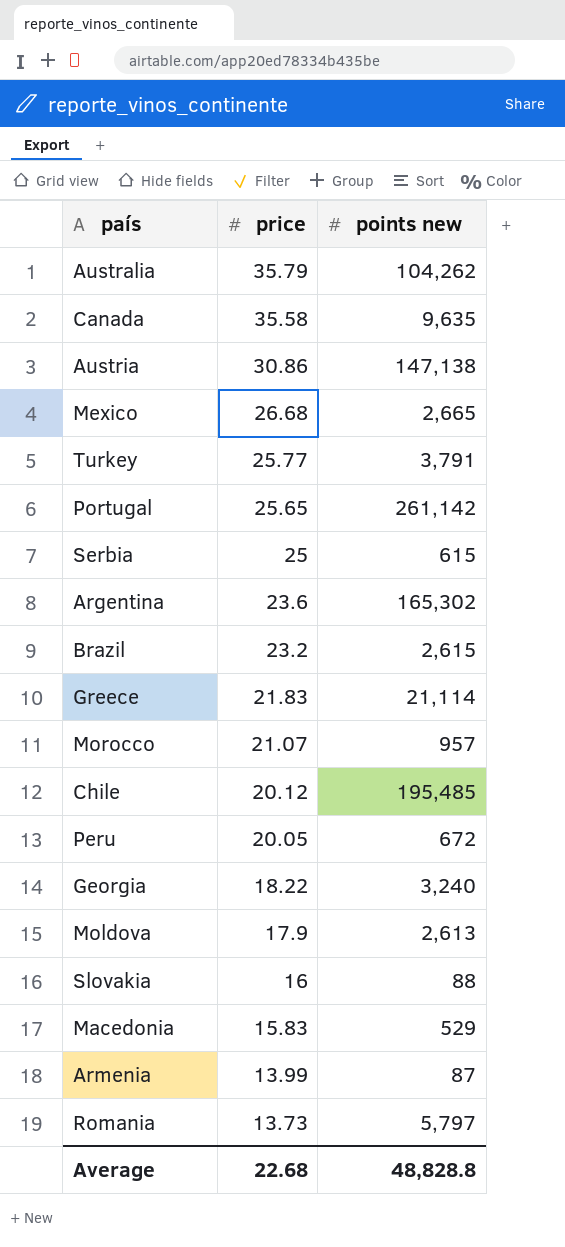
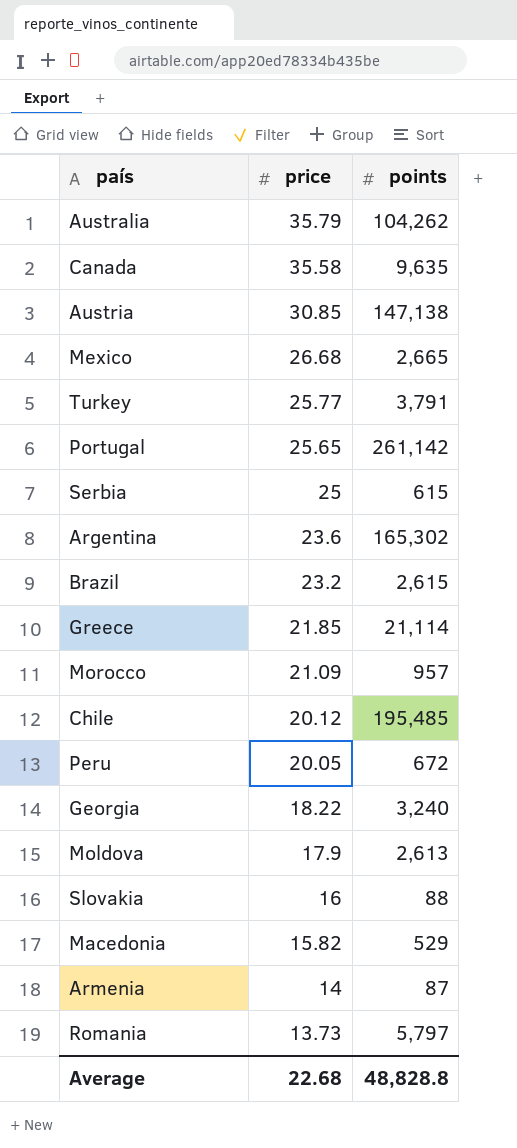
column name: points new -> points
Austria | price: 30.86 -> 30.85
Greece | price: 21.83 -> 21.85
Morocco | price: 21.07 -> 21.09
Macedonia | price: 15.83 -> 15.82
Armenia | price: 13.99 -> 14

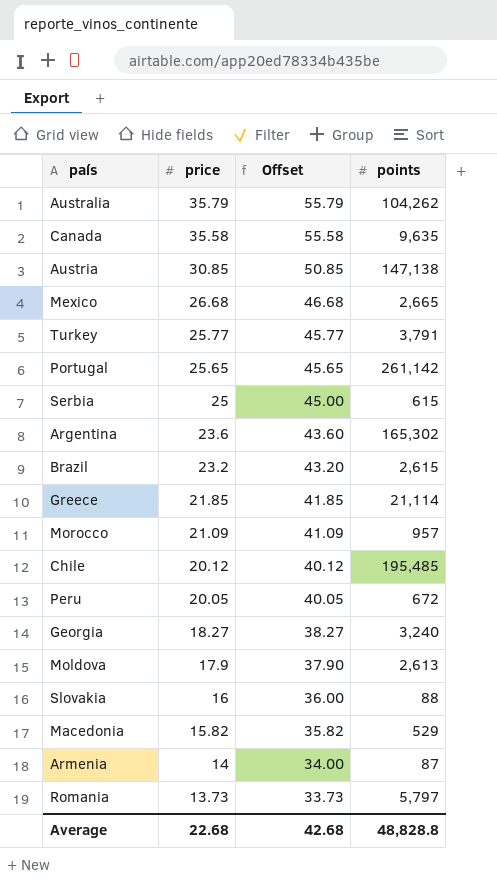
column Offset | formula: none -> [price] + 20
Georgia | price: 18.22 -> 18.27

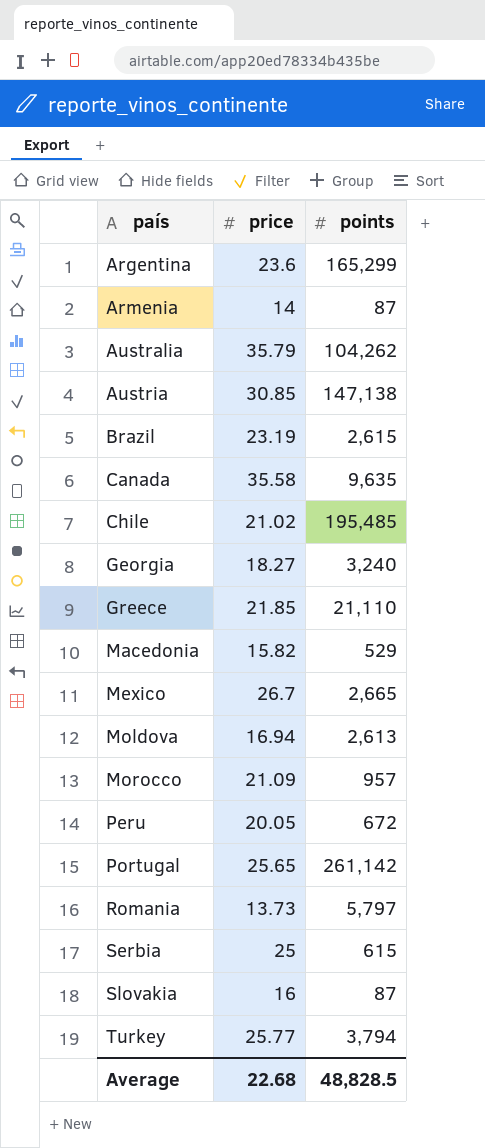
row order: price descending -> país ascending
column Offset | formula: [price] + 20 -> none
Argentina | points: 165,302 -> 165,299
Brazil | price: 23.2 -> 23.19
Chile | price: 20.12 -> 21.02
Greece | points: 21,114 -> 21,110
Mexico | price: 26.68 -> 26.7
Moldova | price: 17.9 -> 16.94
Slovakia | points: 88 -> 87
Turkey | points: 3,791 -> 3,794
Average | points: 48,828.8 -> 48,828.5

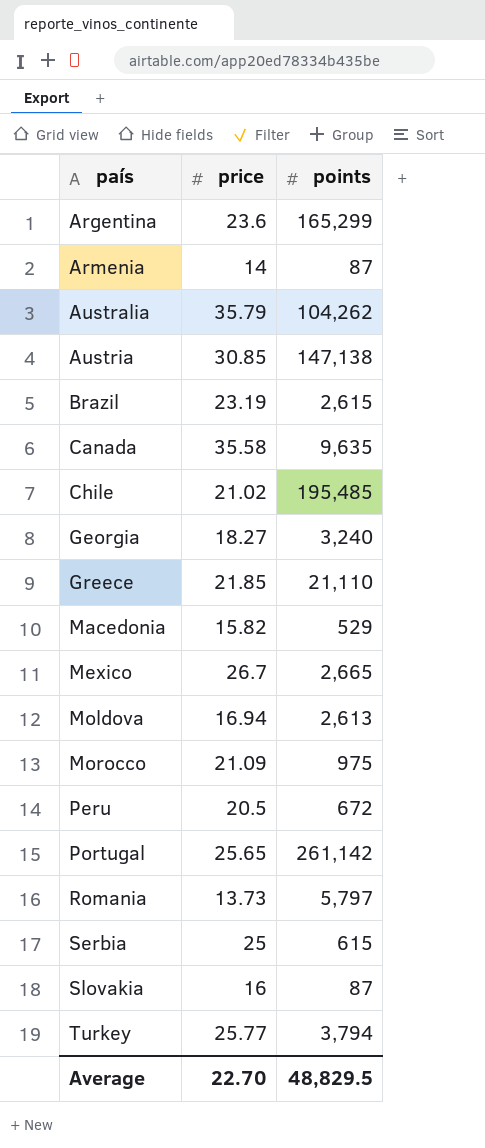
Morocco | points: 957 -> 975
Peru | price: 20.05 -> 20.5
Average | price: 22.68 -> 22.70
Average | points: 48,828.5 -> 48,829.5

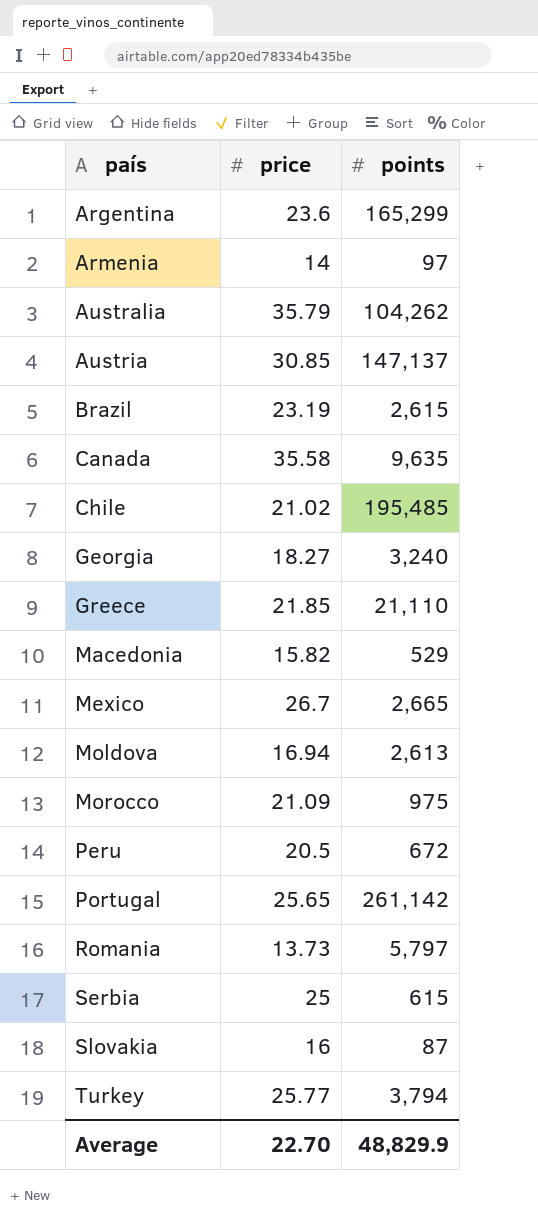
Armenia | points: 87 -> 97
Austria | points: 147,138 -> 147,137
Average | points: 48,829.5 -> 48,829.9

